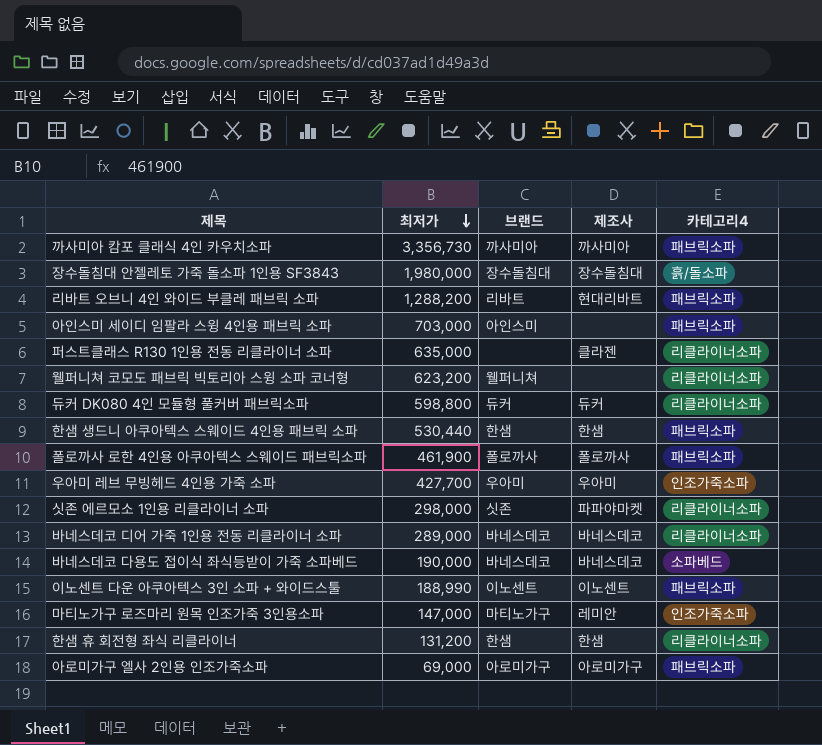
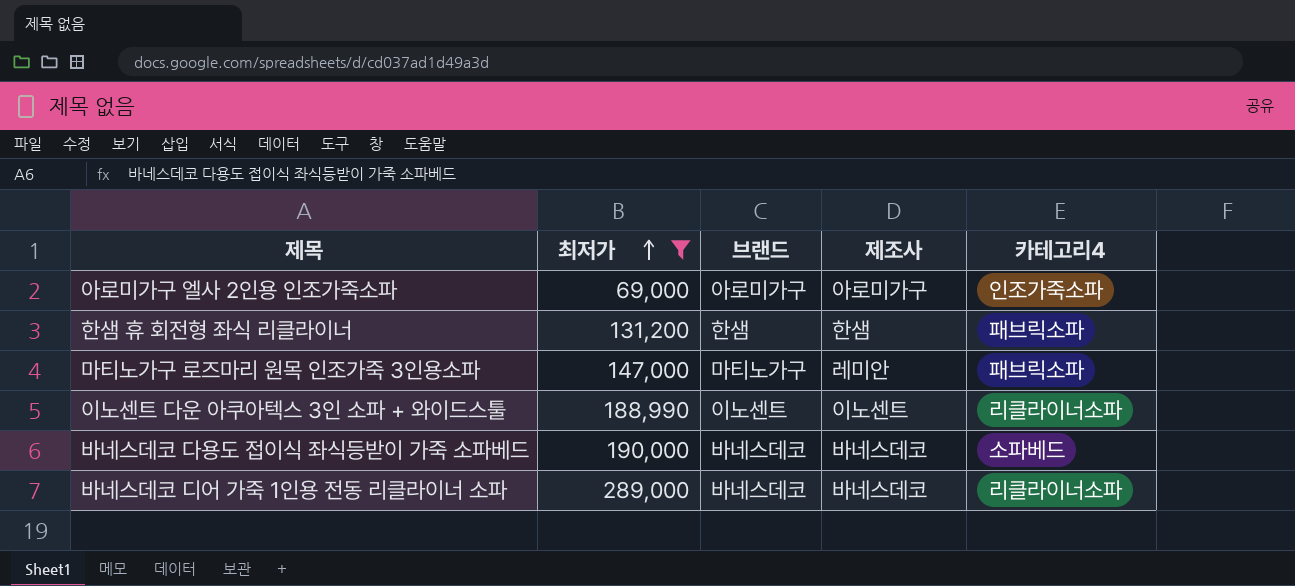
filter: none -> 최저가 <= 289,000
row order: 최저가 descending -> 최저가 ascending
아로미가구 엘사 2인용 인조가죽소파 | 카테고리4: 패브릭소파 -> 인조가죽소파
한샘 휴 회전형 좌식 리클라이너 | 카테고리4: 리클라이너소파 -> 패브릭소파
마티노가구 로즈마리 원목 인조가죽 3인용소파 | 카테고리4: 인조가죽소파 -> 패브릭소파
이노센트 다운 아쿠아텍스 3인 소파 + 와이드스툴 | 카테고리4: 패브릭소파 -> 리클라이너소파

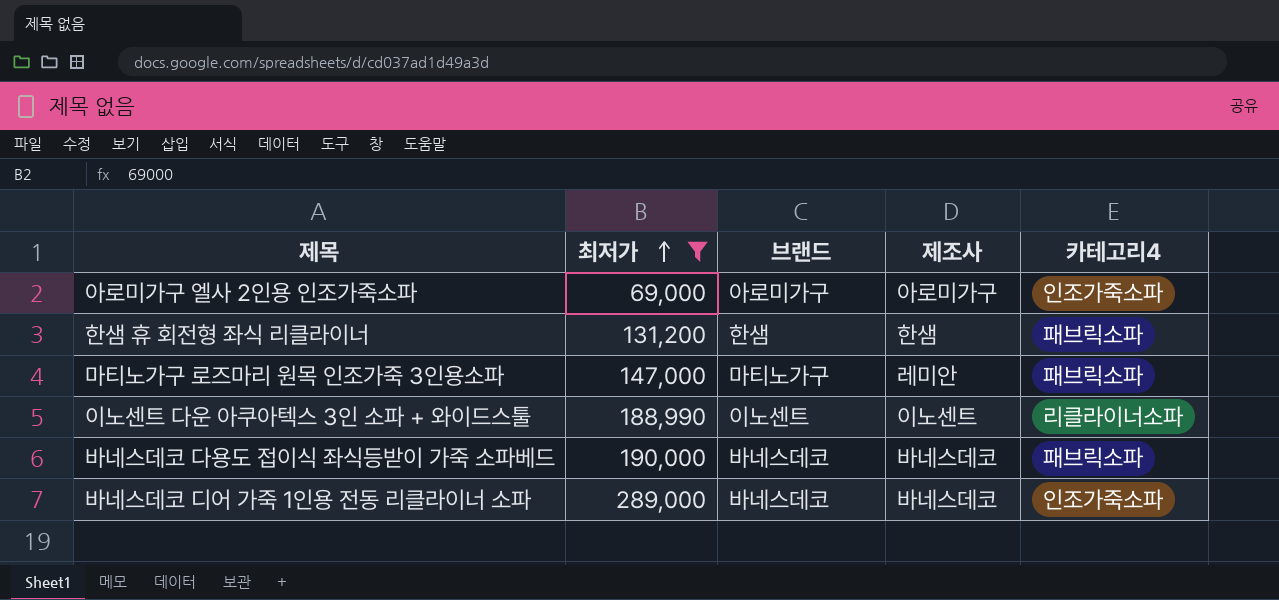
바네스데코 다용도 접이식 좌식등받이 가죽 소파베드 | 카테고리4: 소파베드 -> 패브릭소파
바네스데코 디어 가죽 1인용 전동 리클라이너 소파 | 카테고리4: 리클라이너소파 -> 인조가죽소파

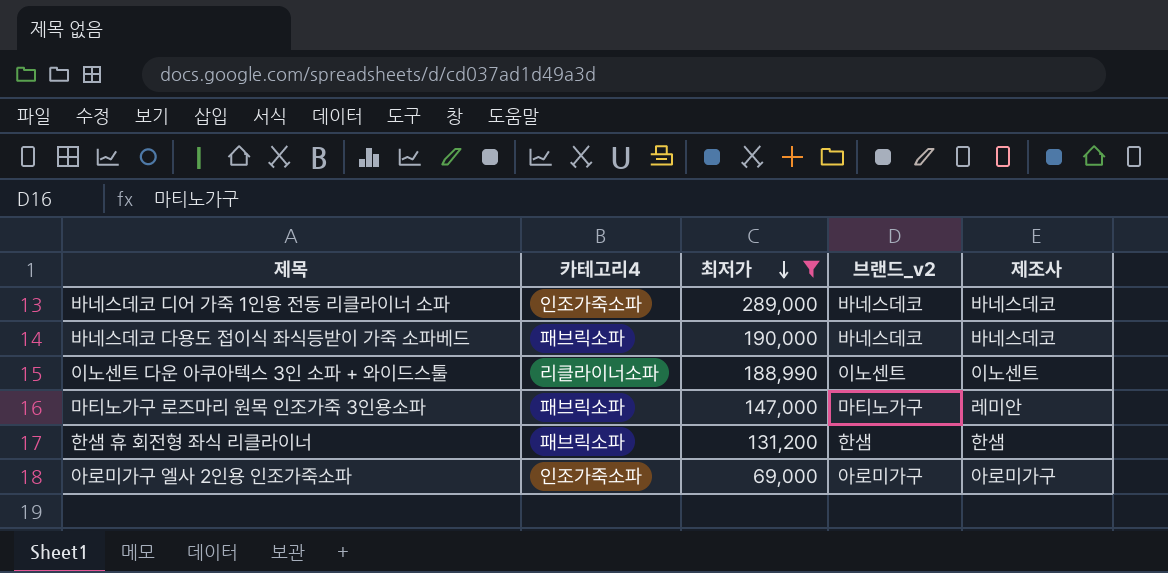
row order: 최저가 ascending -> 최저가 descending
column 카테고리4 | position: 5 -> 2
column name: 브랜드 -> 브랜드_v2

